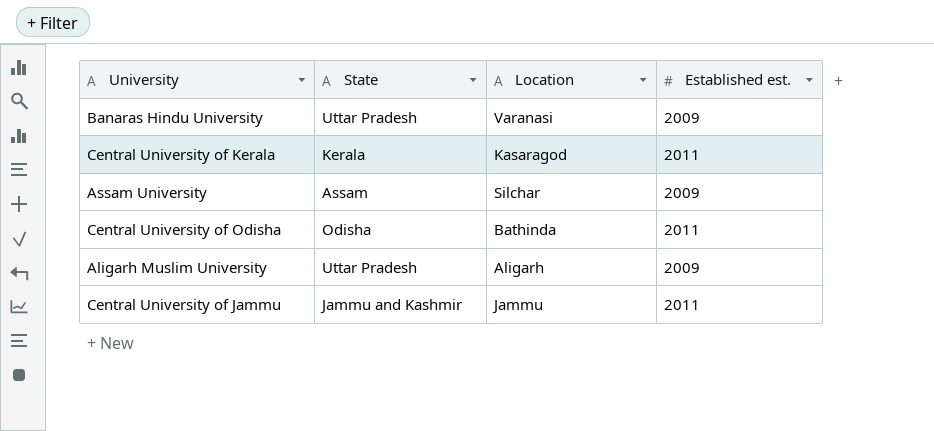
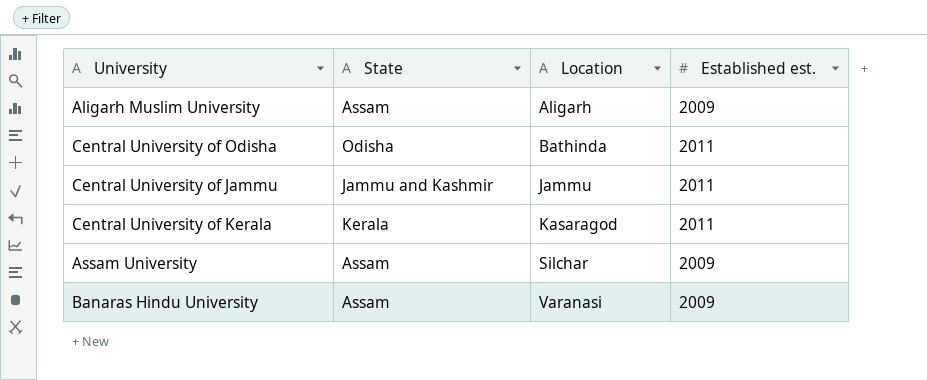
row order: none -> Location ascending
Aligarh Muslim University | State: Uttar Pradesh -> Assam
Banaras Hindu University | State: Uttar Pradesh -> Assam

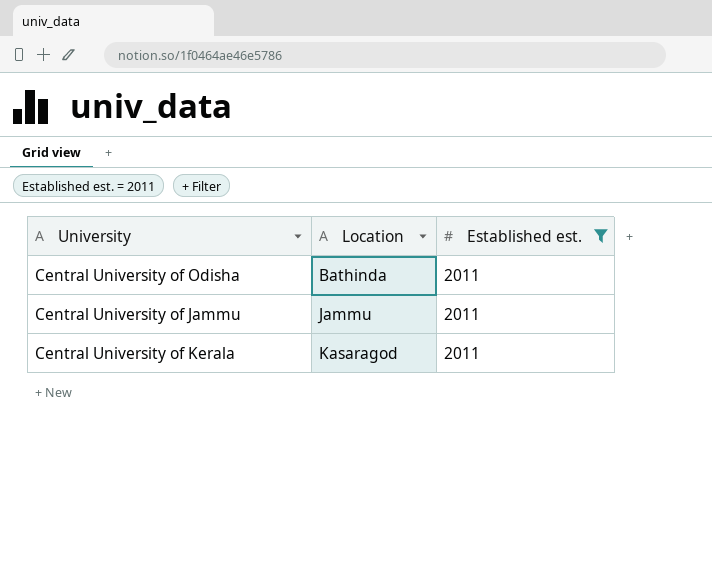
filter: none -> Established est. = 2011
column State | position: 2 -> none

